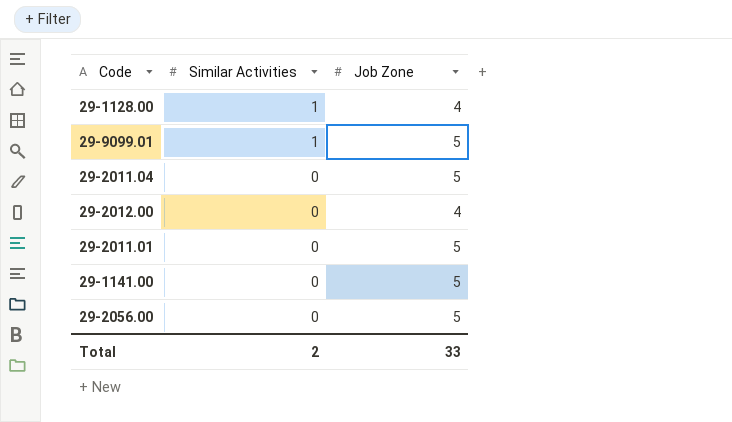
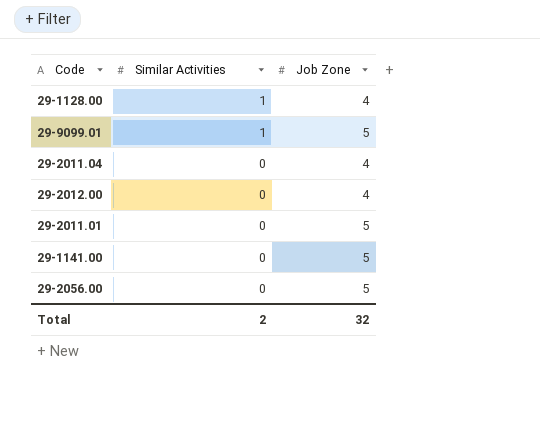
29-2011.04 | Job Zone: 5 -> 4
Total | Job Zone: 33 -> 32

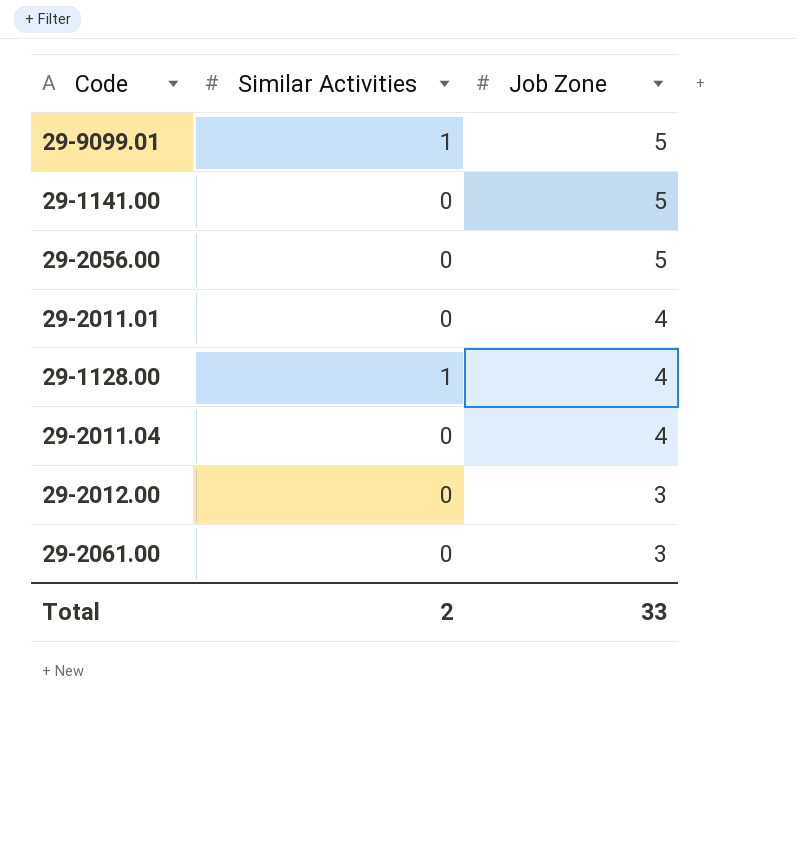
row order: Similar Activities descending -> Job Zone descending
29-2011.01 | Job Zone: 5 -> 4
29-2012.00 | Job Zone: 4 -> 3
row 29-2061.00: none -> 0 | 3
Total | Job Zone: 32 -> 33

